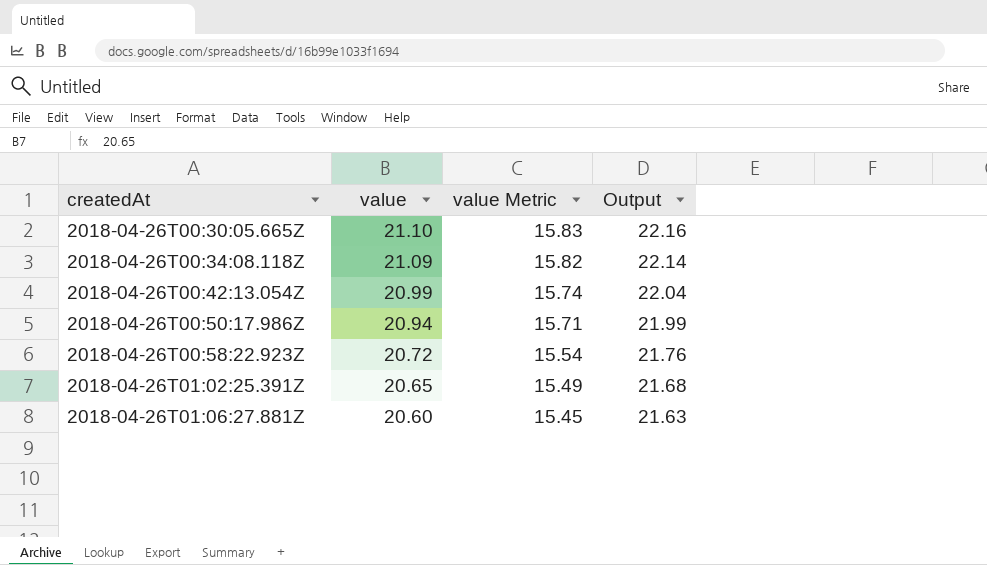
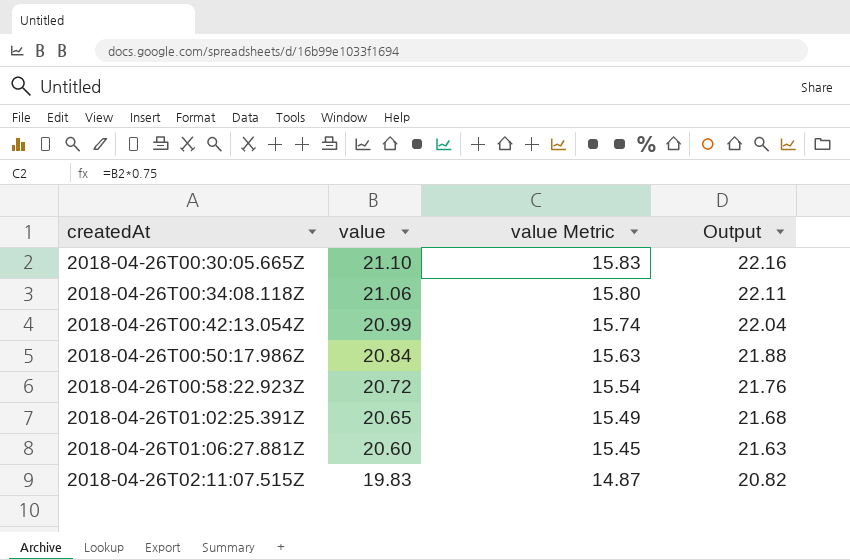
2018-04-26T00:34:08.118Z | value: 21.09 -> 21.06
2018-04-26T00:34:08.118Z | value Metric: 15.82 -> 15.80
2018-04-26T00:34:08.118Z | Output: 22.14 -> 22.11
2018-04-26T00:50:17.986Z | value: 20.94 -> 20.84
2018-04-26T00:50:17.986Z | value Metric: 15.71 -> 15.63
2018-04-26T00:50:17.986Z | Output: 21.99 -> 21.88
row 2018-04-26T02:11:07.515Z: none -> 19.83 | 14.87 | 20.82

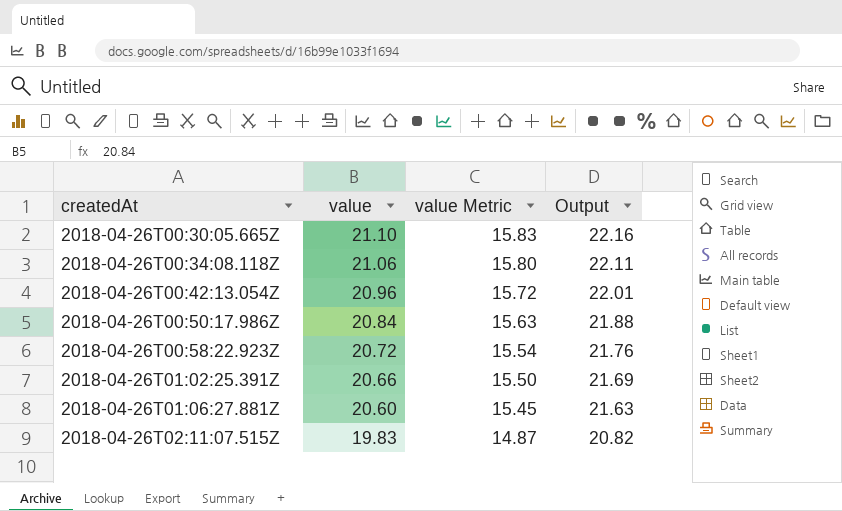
2018-04-26T00:42:13.054Z | value: 20.99 -> 20.96
2018-04-26T00:42:13.054Z | value Metric: 15.74 -> 15.72
2018-04-26T00:42:13.054Z | Output: 22.04 -> 22.01
2018-04-26T01:02:25.391Z | value: 20.65 -> 20.66
2018-04-26T01:02:25.391Z | value Metric: 15.49 -> 15.50
2018-04-26T01:02:25.391Z | Output: 21.68 -> 21.69

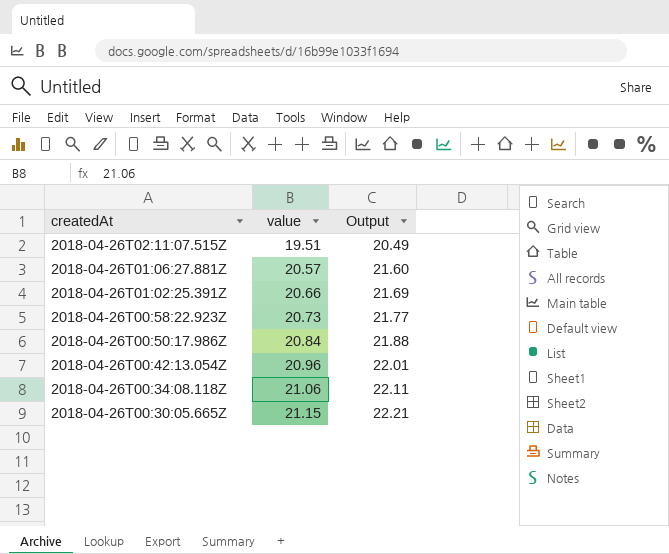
row order: createdAt ascending -> createdAt descending
column value Metric | formula: [value] * 0.75 -> none
2018-04-26T02:11:07.515Z | value: 19.83 -> 19.51
2018-04-26T02:11:07.515Z | Output: 20.82 -> 20.49
2018-04-26T01:06:27.881Z | value: 20.60 -> 20.57
2018-04-26T01:06:27.881Z | Output: 21.63 -> 21.60
2018-04-26T00:58:22.923Z | value: 20.72 -> 20.73
2018-04-26T00:58:22.923Z | Output: 21.76 -> 21.77
2018-04-26T00:30:05.665Z | value: 21.10 -> 21.15
2018-04-26T00:30:05.665Z | Output: 22.16 -> 22.21

